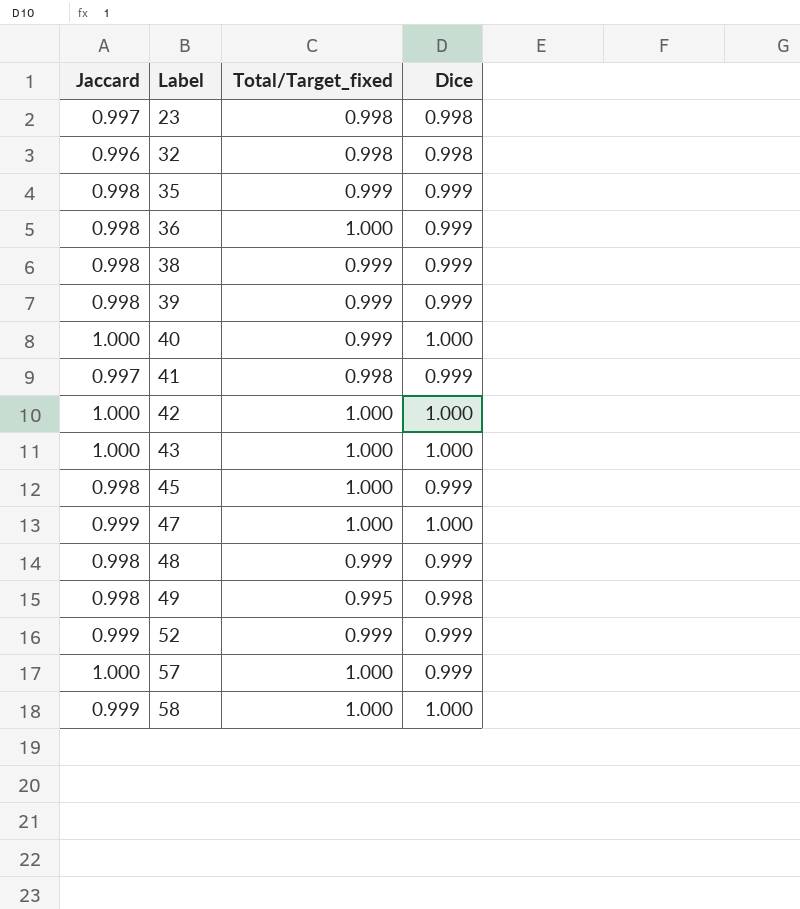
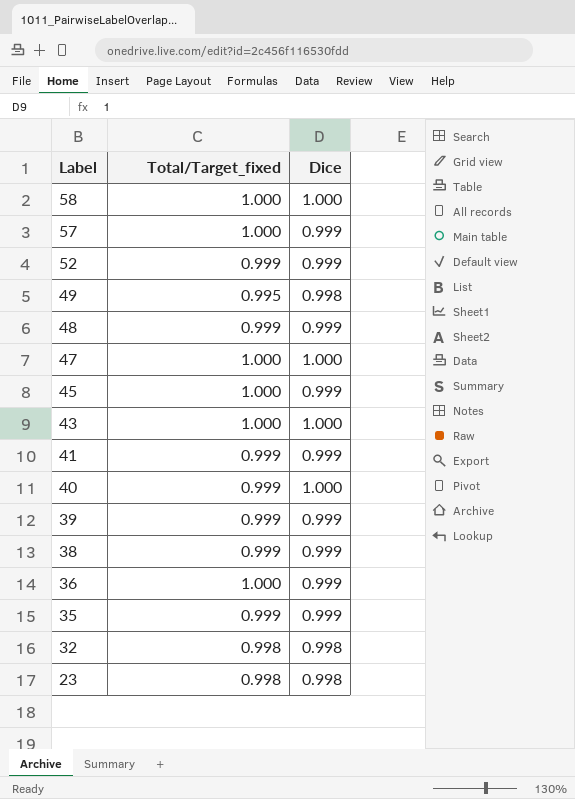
row order: Label ascending -> Label descending
column Jaccard | position: 1 -> none
row 42: 1.000 | 1.000 | 1.000 -> none
41 | Total/Target_fixed: 0.998 -> 0.999

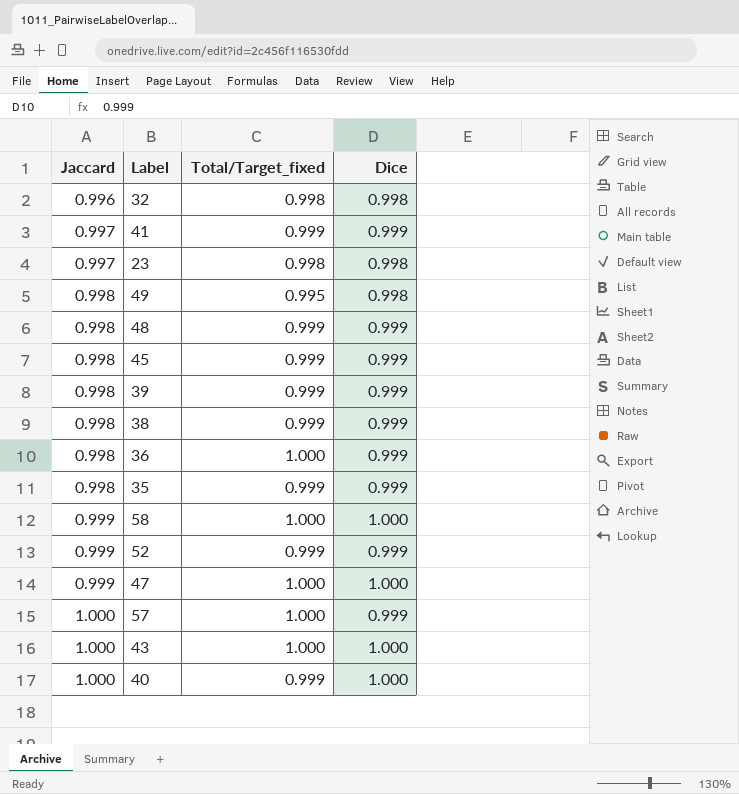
row order: Label descending -> Jaccard ascending
column Jaccard | position: none -> 1
45 | Total/Target_fixed: 1.000 -> 0.999

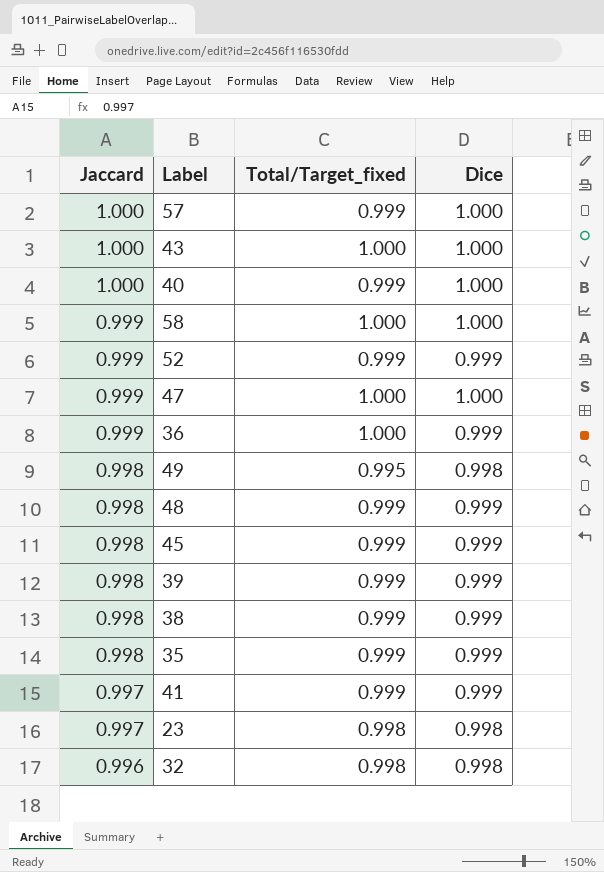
row order: Jaccard ascending -> Jaccard descending
57 | Total/Target_fixed: 1.000 -> 0.999
57 | Dice: 0.999 -> 1.000
36 | Jaccard: 0.998 -> 0.999

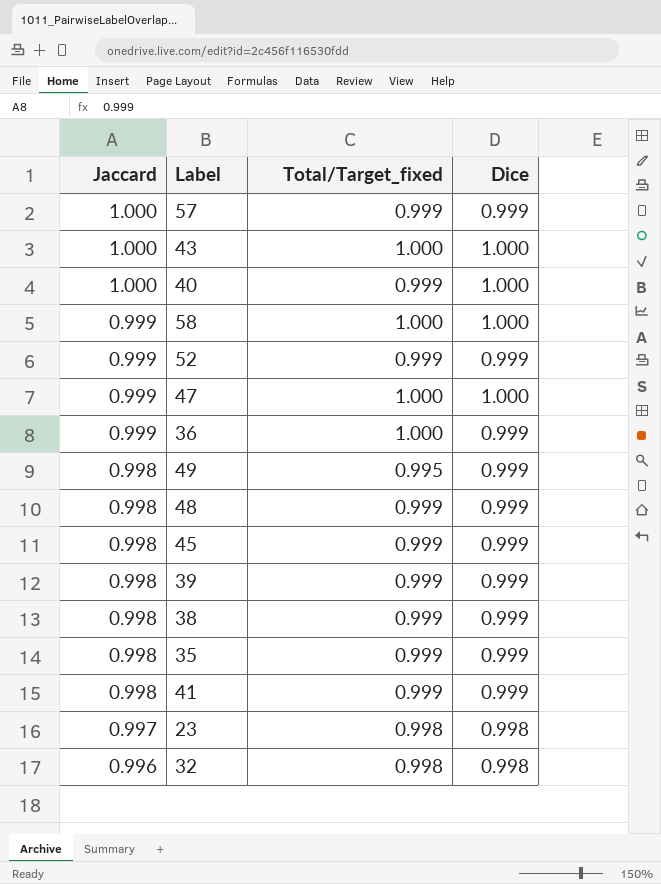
57 | Dice: 1.000 -> 0.999
49 | Dice: 0.998 -> 0.999
41 | Jaccard: 0.997 -> 0.998

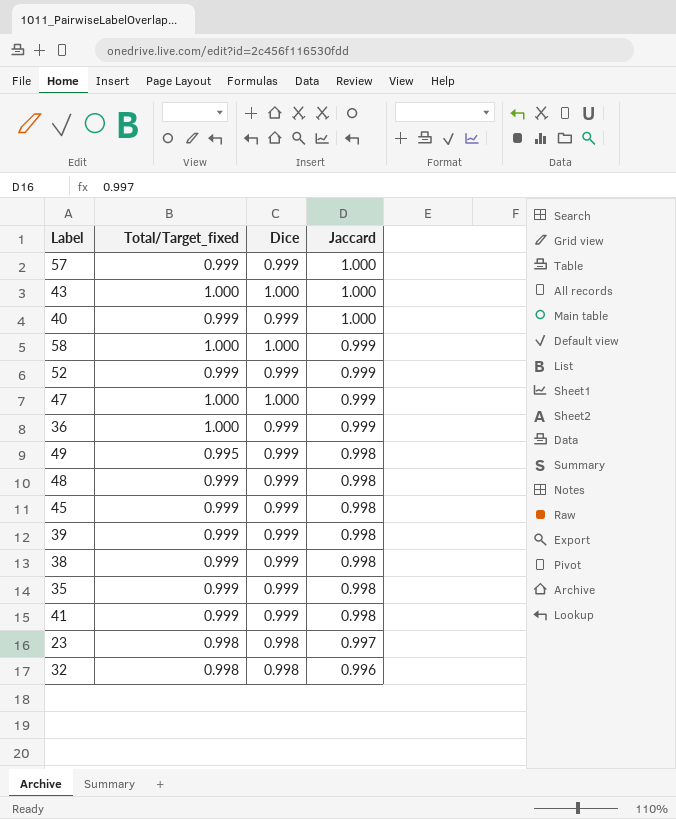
column Jaccard | position: 1 -> 4
40 | Dice: 1.000 -> 0.999

